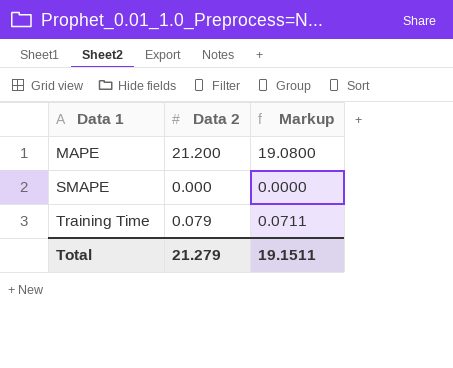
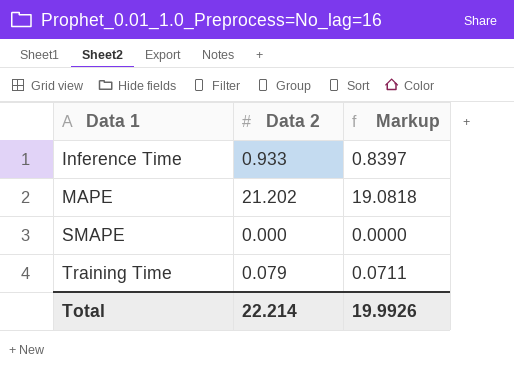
row Inference Time: none -> 0.933 | 0.8397
MAPE | Data 2: 21.200 -> 21.202
MAPE | Markup: 19.0800 -> 19.0818
Total | Data 2: 21.279 -> 22.214
Total | Markup: 19.1511 -> 19.9926

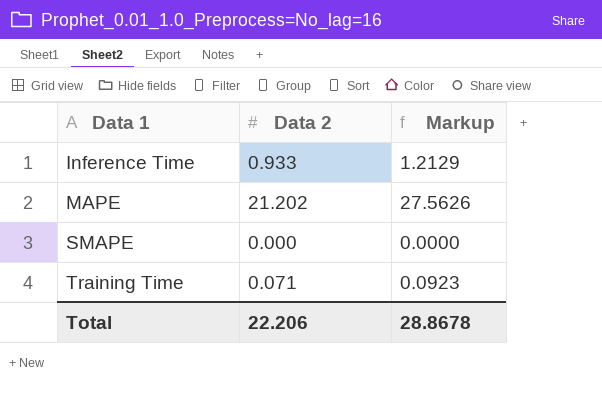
column Markup | formula: [Data 2] * 0.9 -> [Data 2] * 1.3
Training Time | Data 2: 0.079 -> 0.071
Total | Data 2: 22.214 -> 22.206
Total | Markup: 19.9926 -> 28.8678

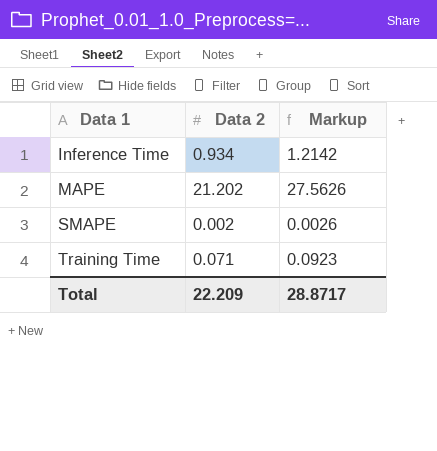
Inference Time | Data 2: 0.933 -> 0.934
Inference Time | Markup: 1.2129 -> 1.2142
SMAPE | Data 2: 0.000 -> 0.002
SMAPE | Markup: 0.0000 -> 0.0026
Total | Data 2: 22.206 -> 22.209
Total | Markup: 28.8678 -> 28.8717

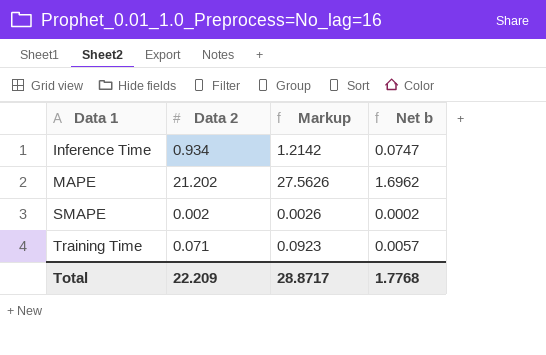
column Net b | formula: none -> [Data 2] * 0.08

